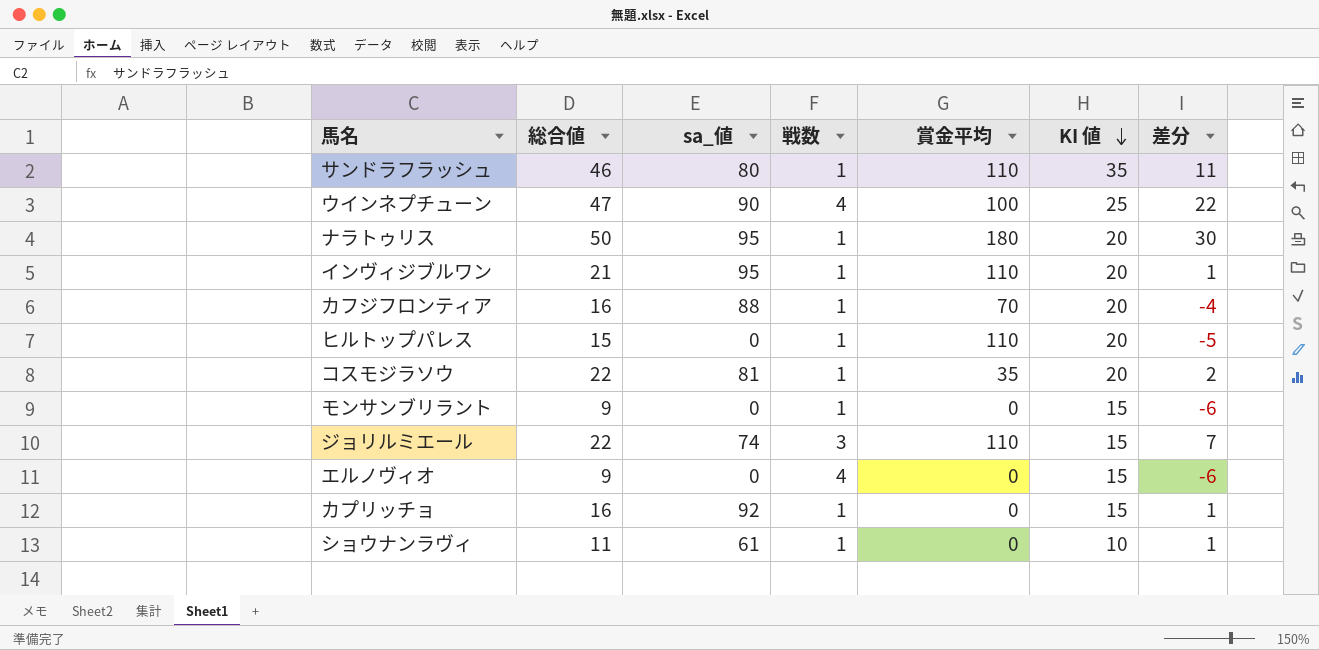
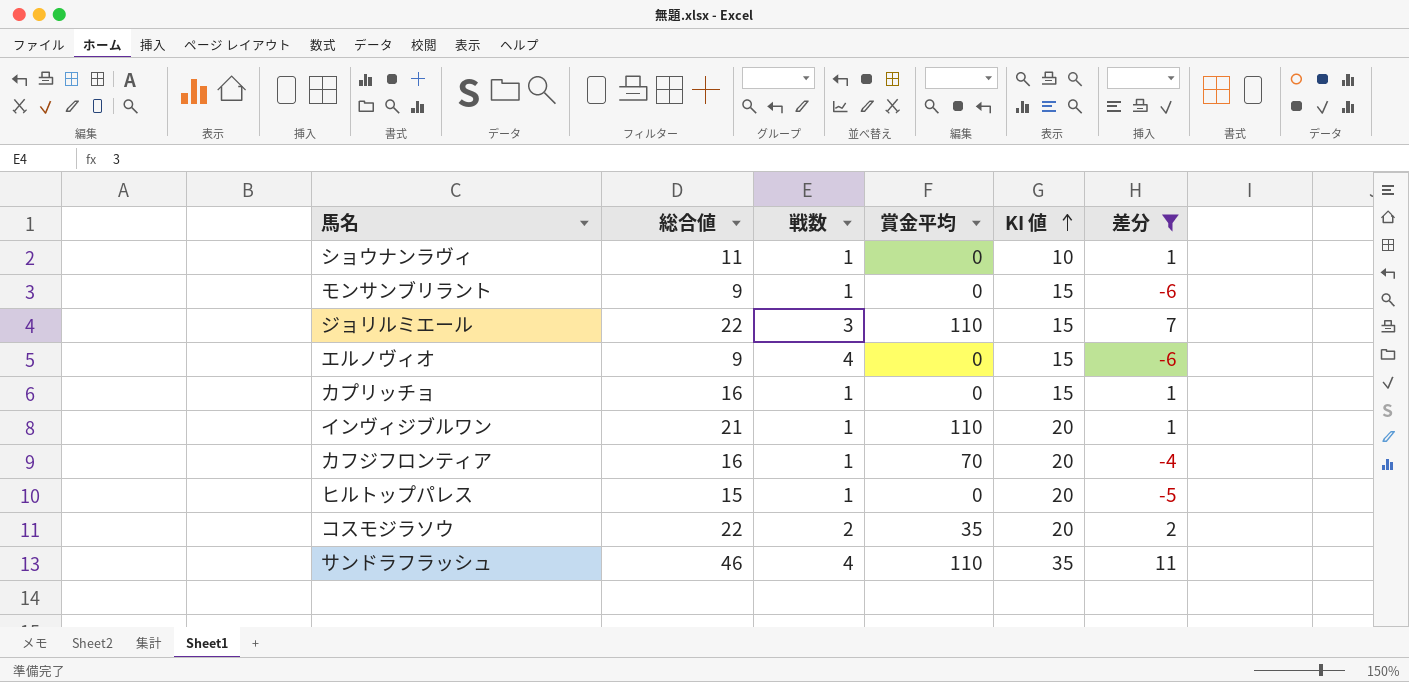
filter: none -> 差分 <= 11
row order: KI 値 descending -> KI 値 ascending
column sa_値 | position: 3 -> none
ヒルトップパレス | 賞金平均: 110 -> 0
コスモジラソウ | 戦数: 1 -> 2
サンドラフラッシュ | 戦数: 1 -> 4

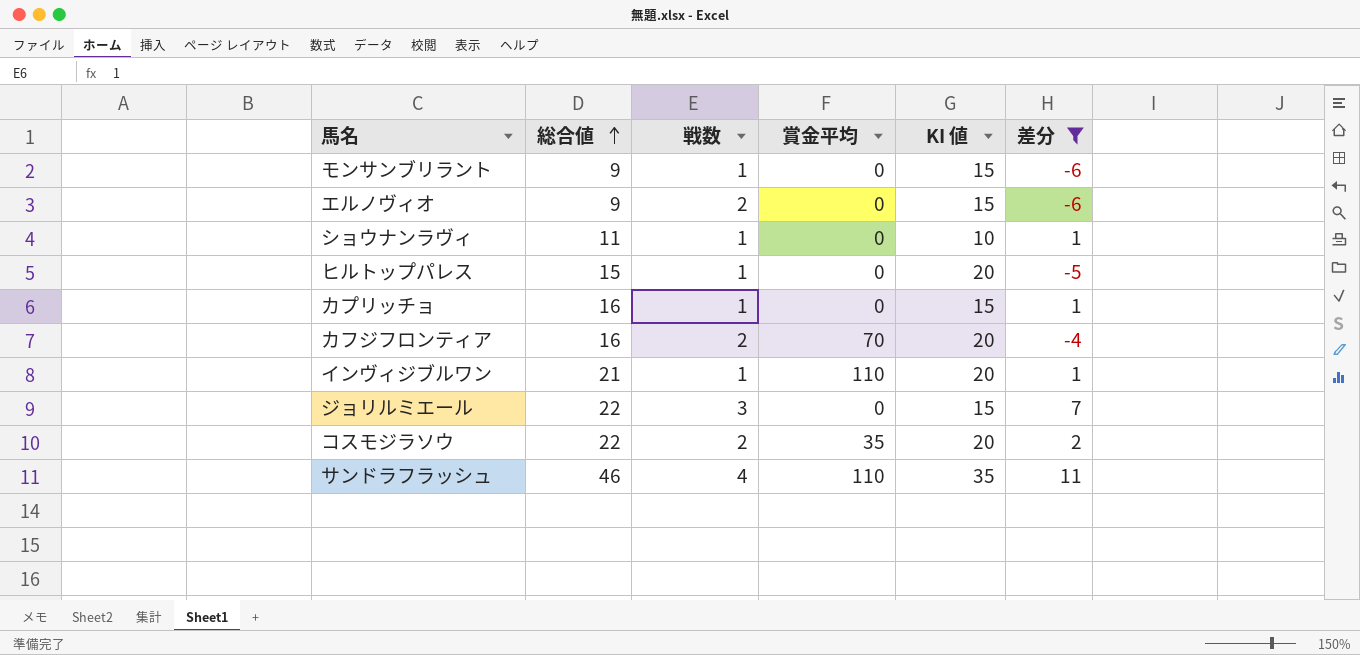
row order: KI 値 ascending -> 総合値 ascending
エルノヴィオ | 戦数: 4 -> 2
カフジフロンティア | 戦数: 1 -> 2
ジョリルミエール | 賞金平均: 110 -> 0

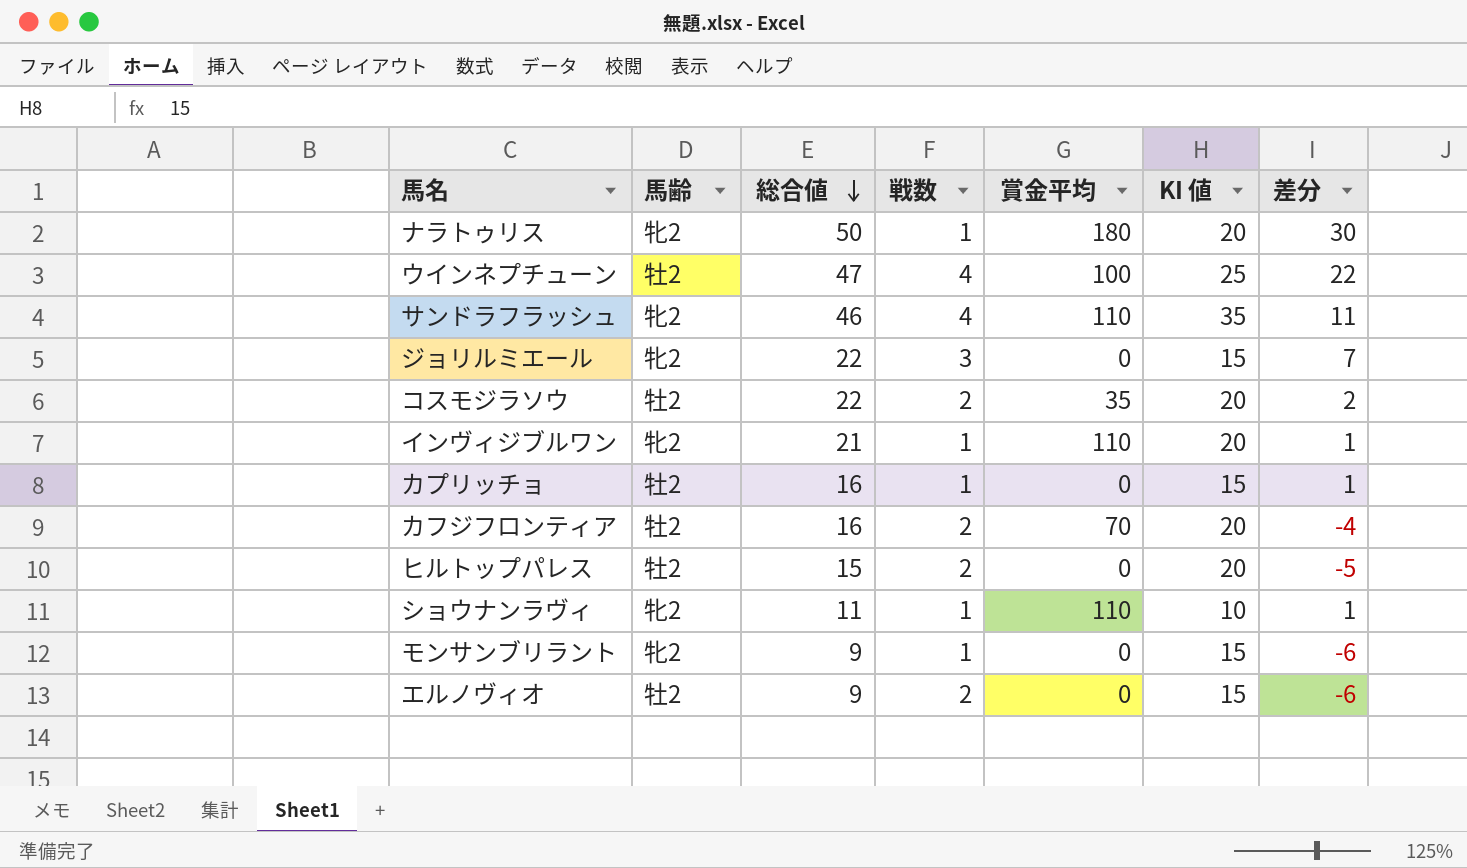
filter: 差分 <= 11 -> none
row order: 総合値 ascending -> 総合値 descending
column 馬齢 | position: none -> 2
ヒルトップパレス | 戦数: 1 -> 2
ショウナンラヴィ | 賞金平均: 0 -> 110

